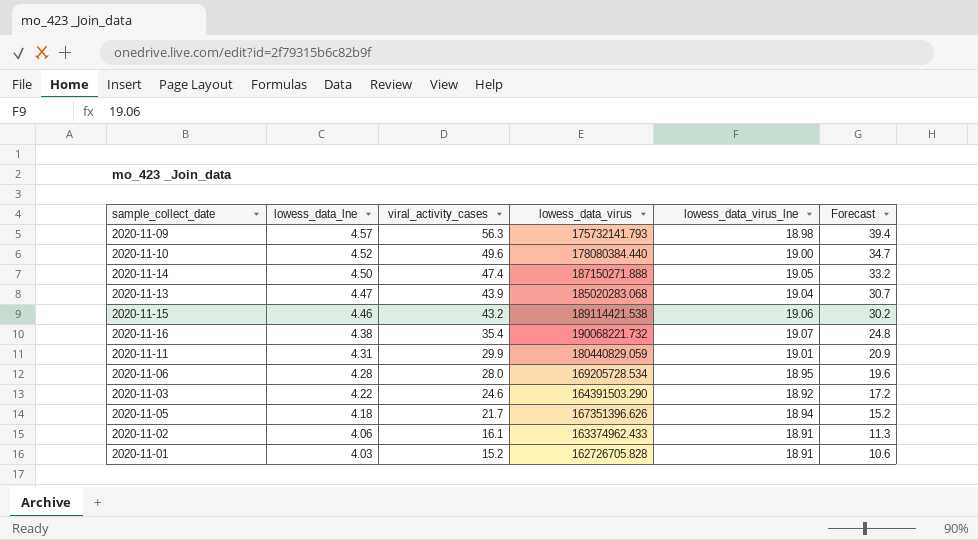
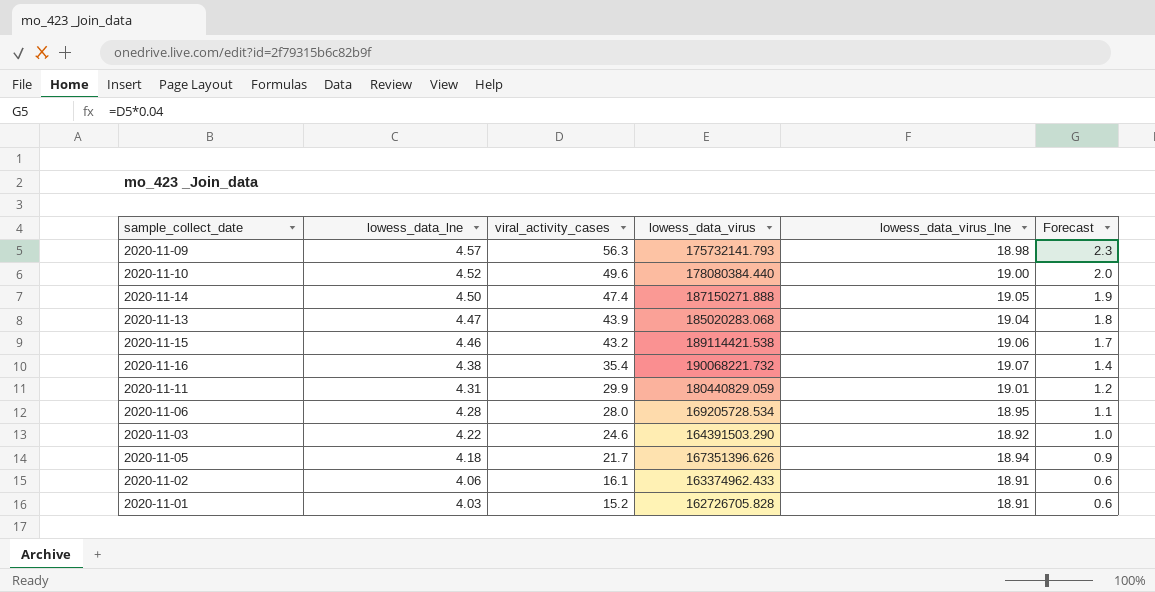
column Forecast | formula: [viral_activity_cases] * 0.7 -> [viral_activity_cases] * 0.04

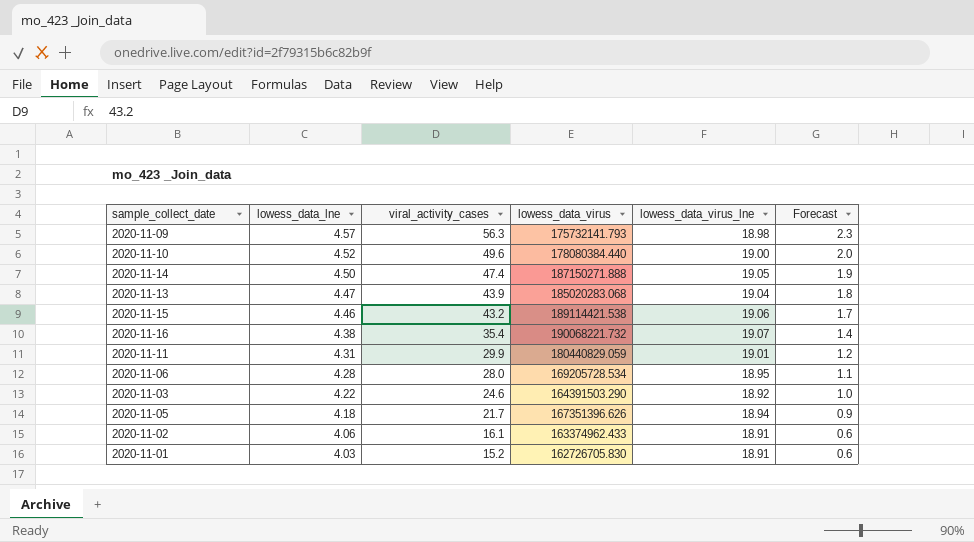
2020-11-01 | lowess_data_virus: 162726705.828 -> 162726705.830

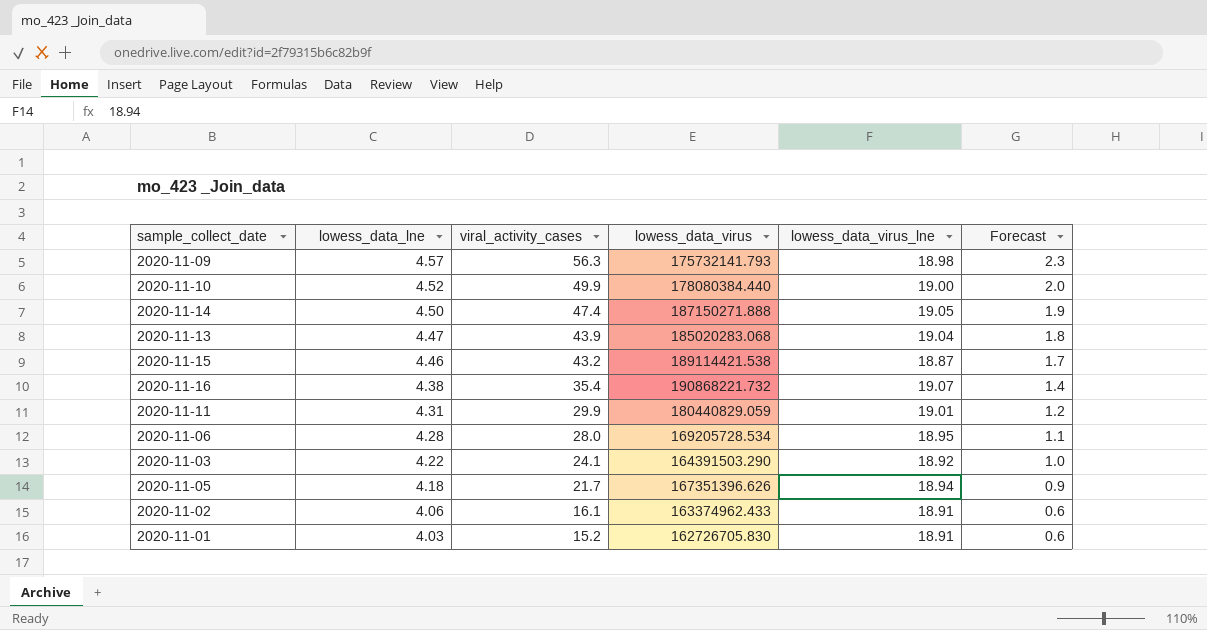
2020-11-10 | viral_activity_cases: 49.6 -> 49.9
2020-11-15 | lowess_data_virus_lne: 19.06 -> 18.87
2020-11-16 | lowess_data_virus: 190068221.732 -> 190868221.732
2020-11-03 | viral_activity_cases: 24.6 -> 24.1

